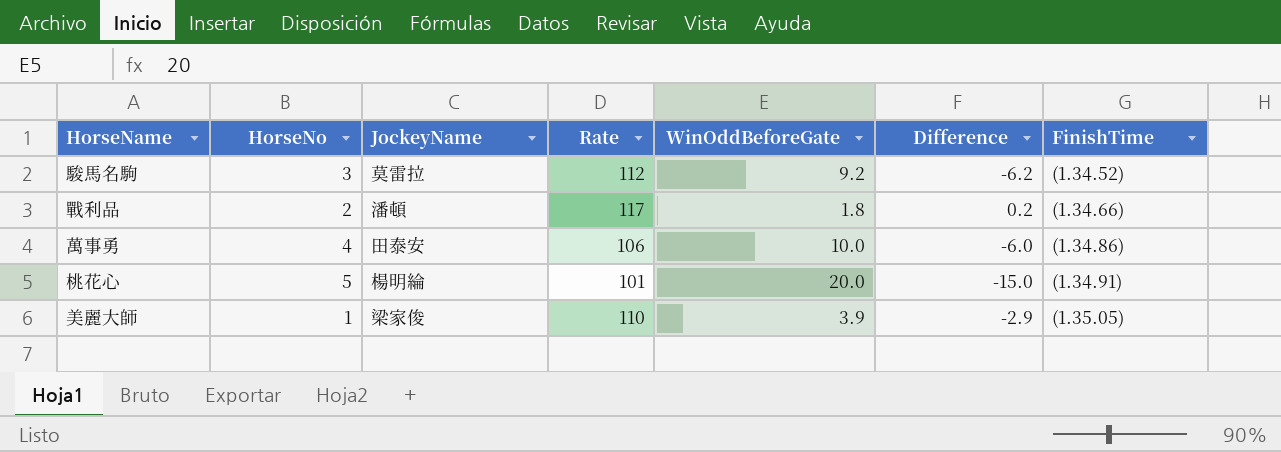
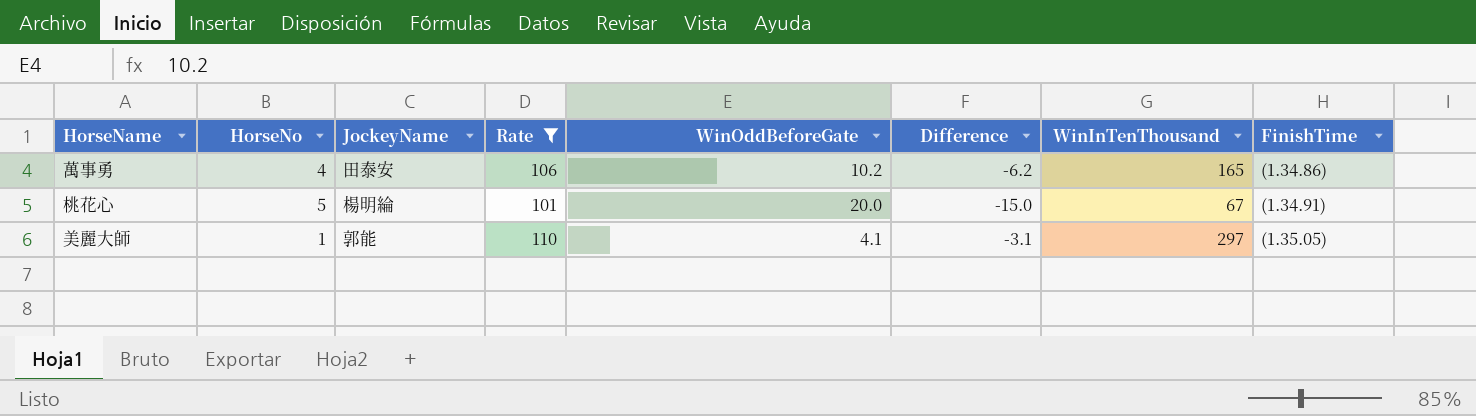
filter: none -> Rate <= 110
column WinInTenThousand | position: none -> 7
萬事勇 | WinOddBeforeGate: 10.0 -> 10.2
萬事勇 | Difference: -6.0 -> -6.2
美麗大師 | JockeyName: 梁家俊 -> 郭能
美麗大師 | WinOddBeforeGate: 3.9 -> 4.1
美麗大師 | Difference: -2.9 -> -3.1

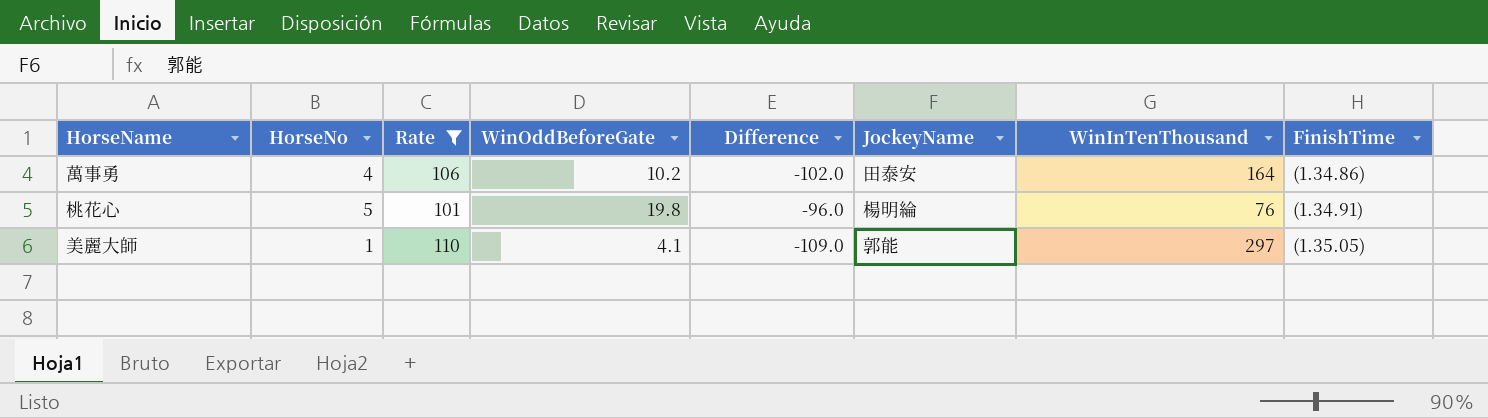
column Difference | formula: [HorseNo] - [WinOddBeforeGate] -> [HorseNo] - [Rate]
column JockeyName | position: 3 -> 6
萬事勇 | WinInTenThousand: 165 -> 164
桃花心 | WinOddBeforeGate: 20.0 -> 19.8
桃花心 | WinInTenThousand: 67 -> 76

